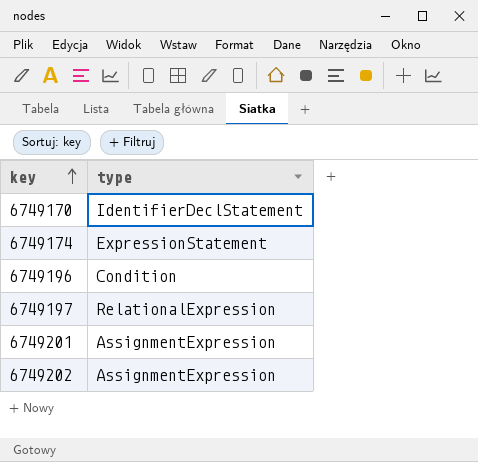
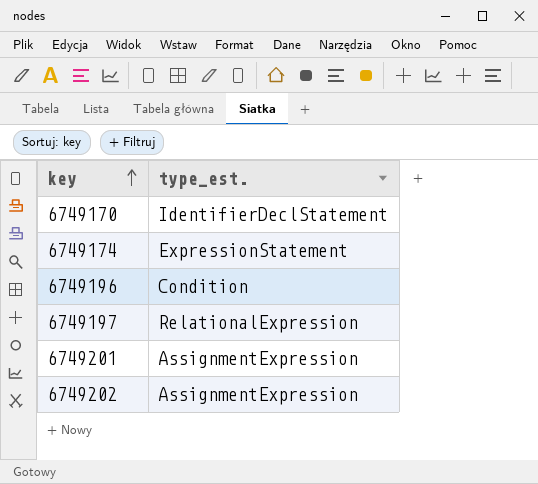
column name: type -> type_est.

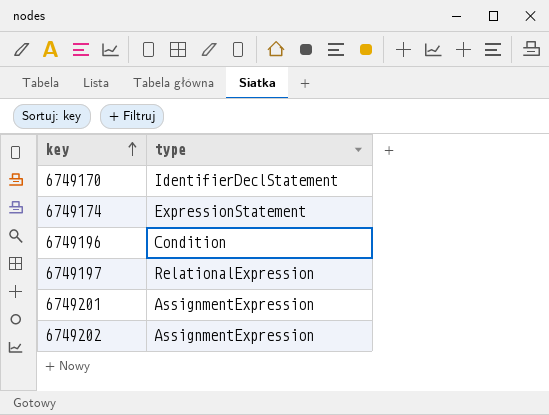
column name: type_est. -> type

